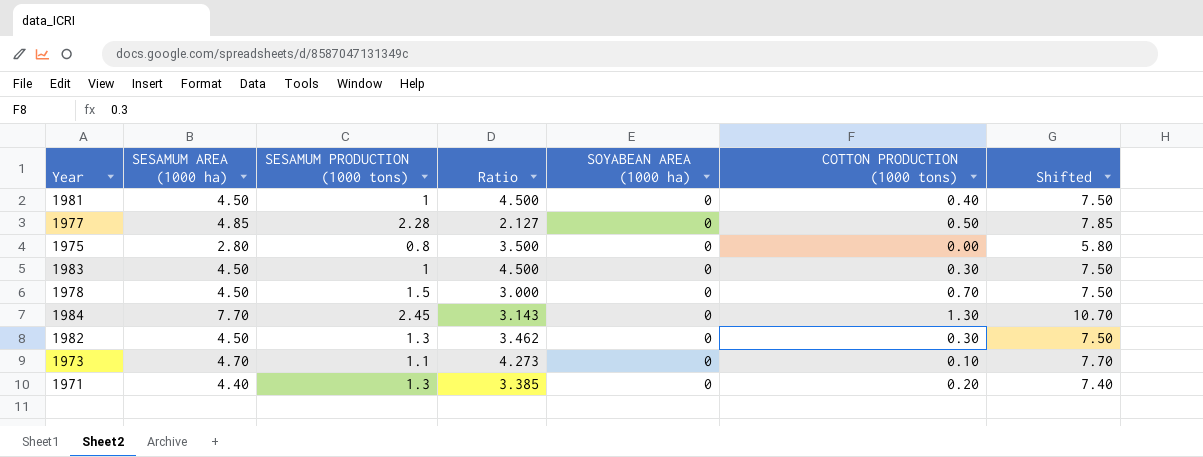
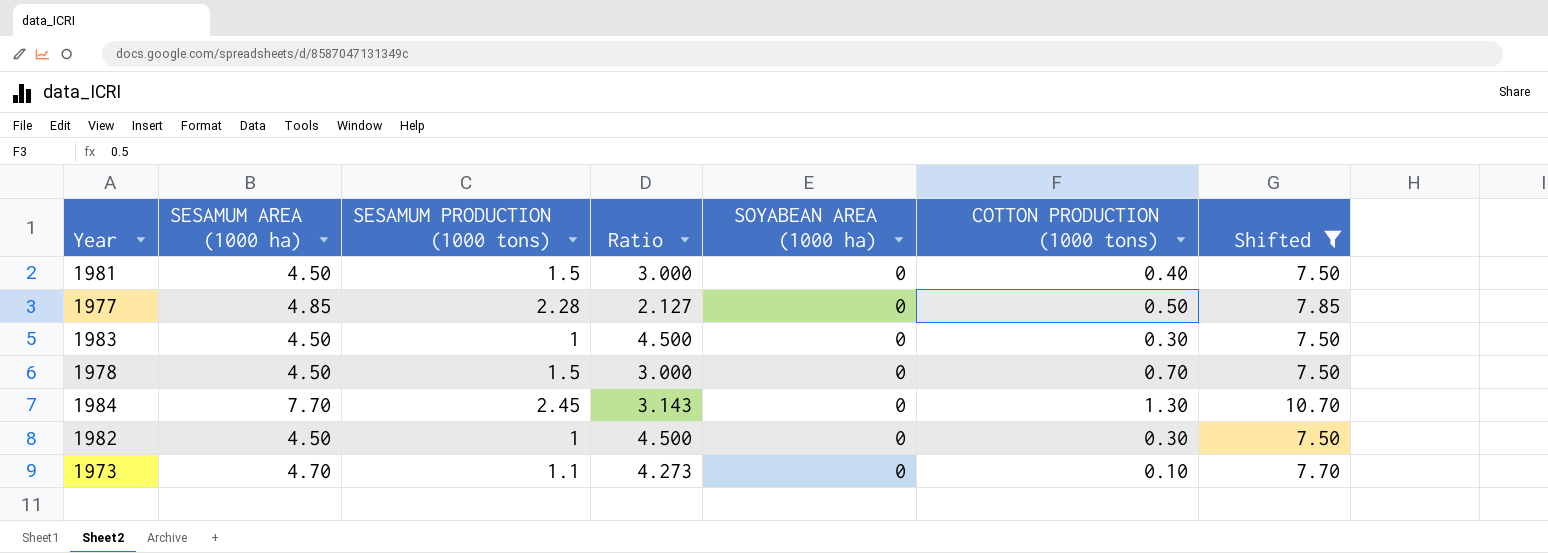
filter: none -> Shifted >= 7.50
1981 | SESAMUM PRODUCTION (1000 tons): 1 -> 1.5
1981 | Ratio: 4.500 -> 3.000
1982 | SESAMUM PRODUCTION (1000 tons): 1.3 -> 1
1982 | Ratio: 3.462 -> 4.500

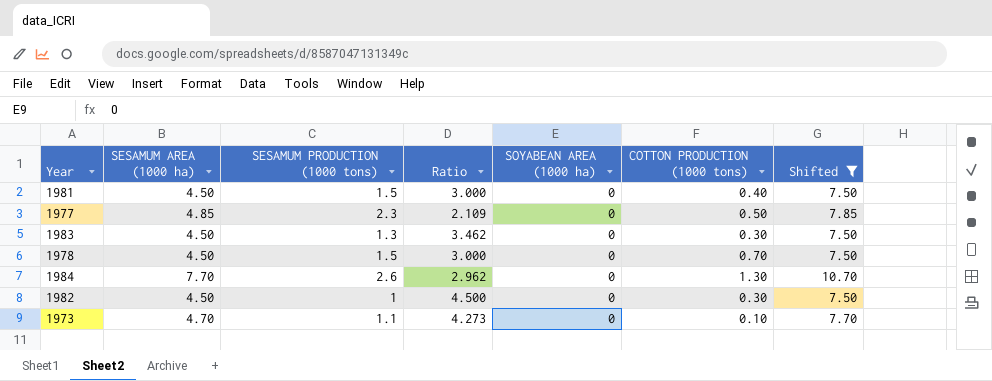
1977 | SESAMUM PRODUCTION (1000 tons): 2.28 -> 2.3
1977 | Ratio: 2.127 -> 2.109
1983 | SESAMUM PRODUCTION (1000 tons): 1 -> 1.3
1983 | Ratio: 4.500 -> 3.462
1984 | SESAMUM PRODUCTION (1000 tons): 2.45 -> 2.6
1984 | Ratio: 3.143 -> 2.962

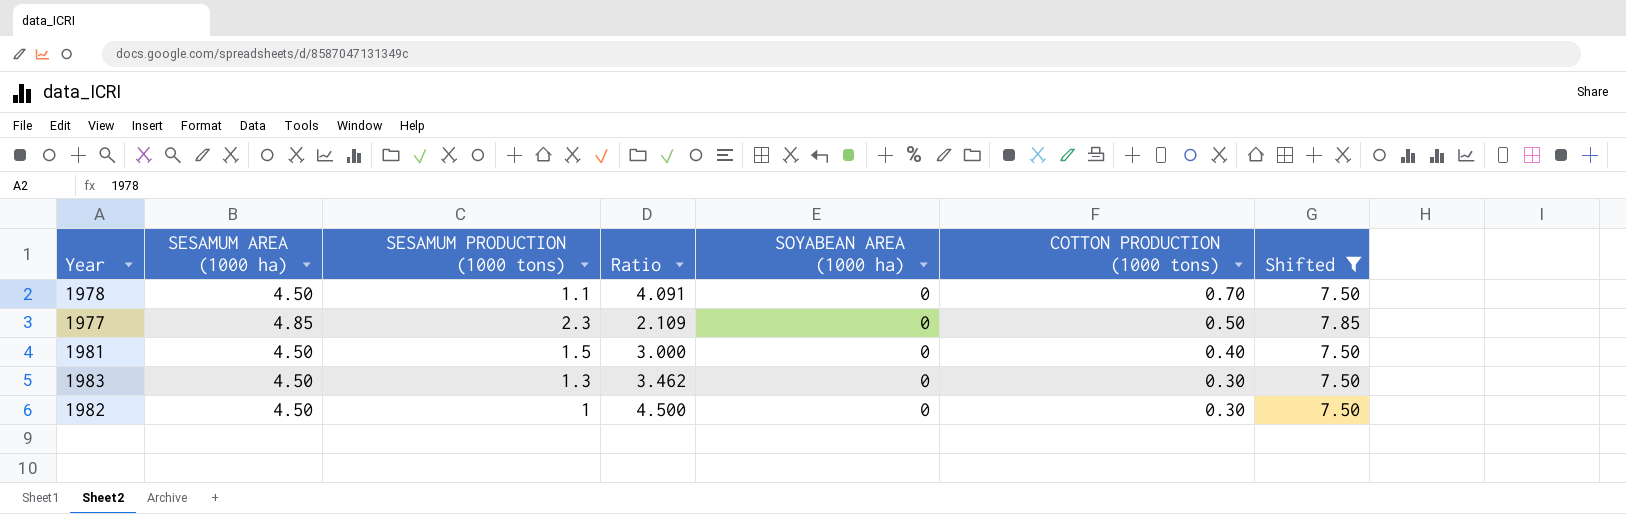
row order: none -> COTTON PRODUCTION (1000 tons) descending
row 1984: 7.70 | 2.6 | 2.962 | 0 | 1.30 | 10.70 -> none
row 1973: 4.70 | 1.1 | 4.273 | 0 | 0.10 | 7.70 -> none
1978 | SESAMUM PRODUCTION (1000 tons): 1.5 -> 1.1
1978 | Ratio: 3.000 -> 4.091

